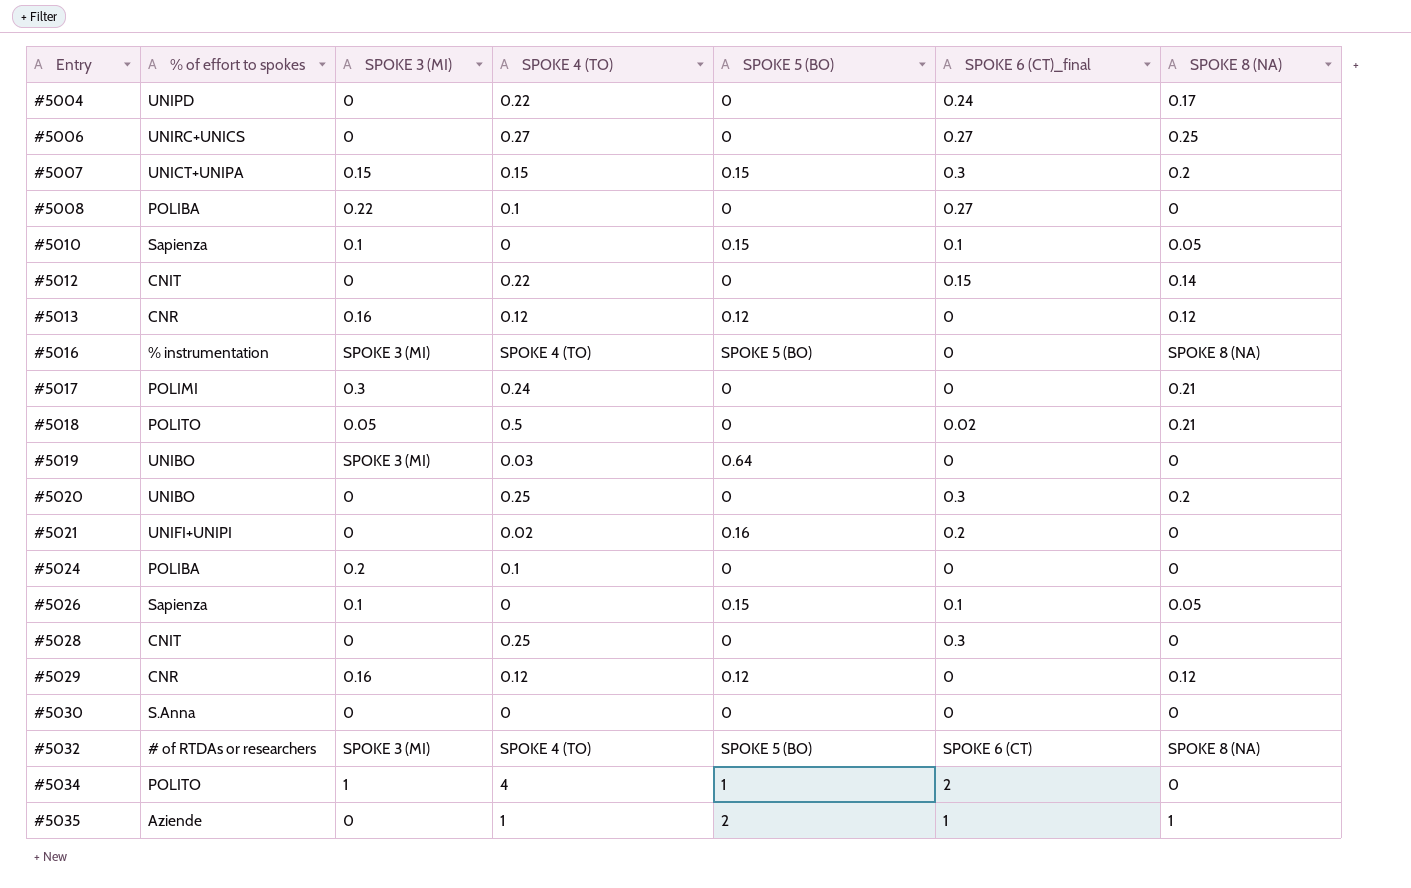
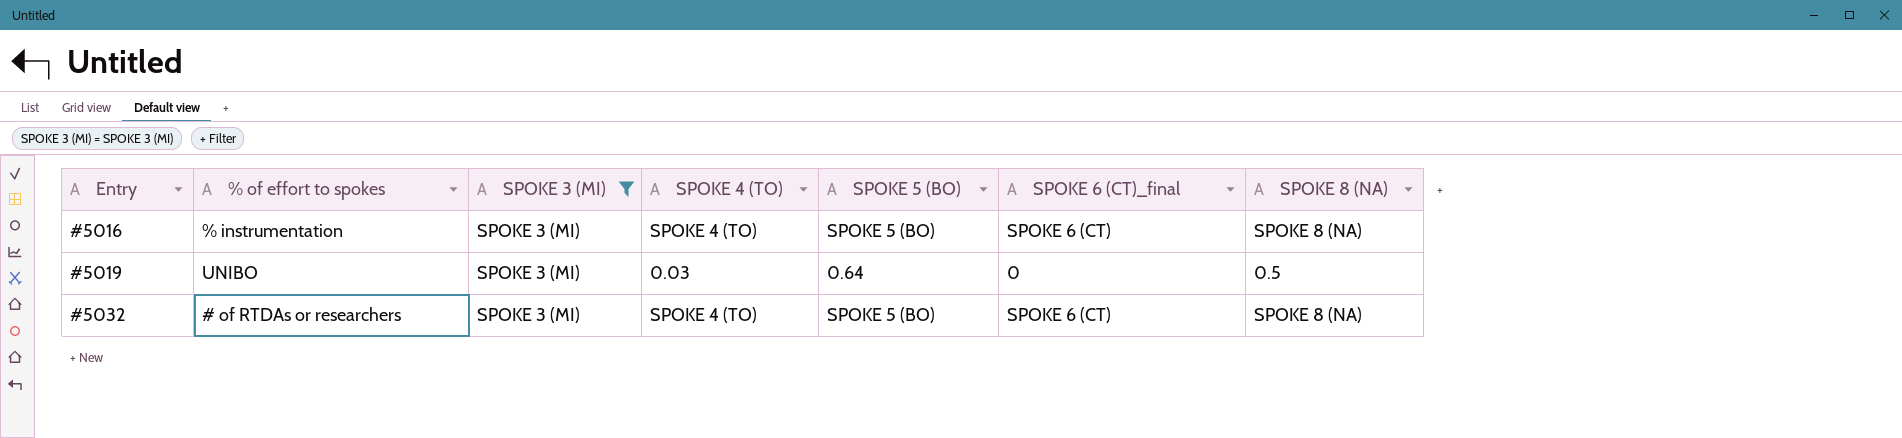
filter: none -> SPOKE 3 (MI) = SPOKE 3 (MI)
#5016 | SPOKE 6 (CT)_final: 0 -> SPOKE 6 (CT)
#5019 | SPOKE 8 (NA): 0 -> 0.5

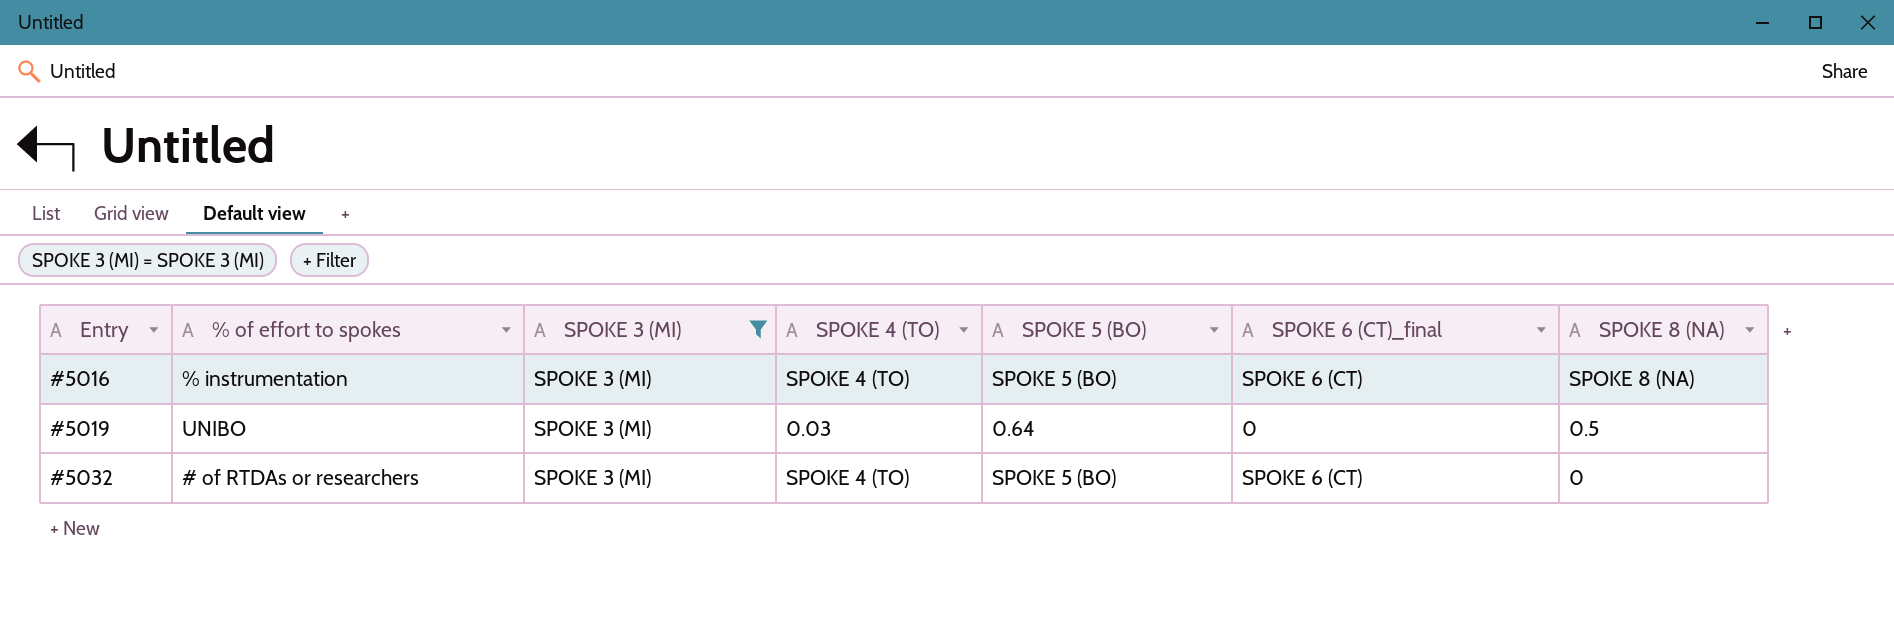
#5032 | SPOKE 8 (NA): SPOKE 8 (NA) -> 0

